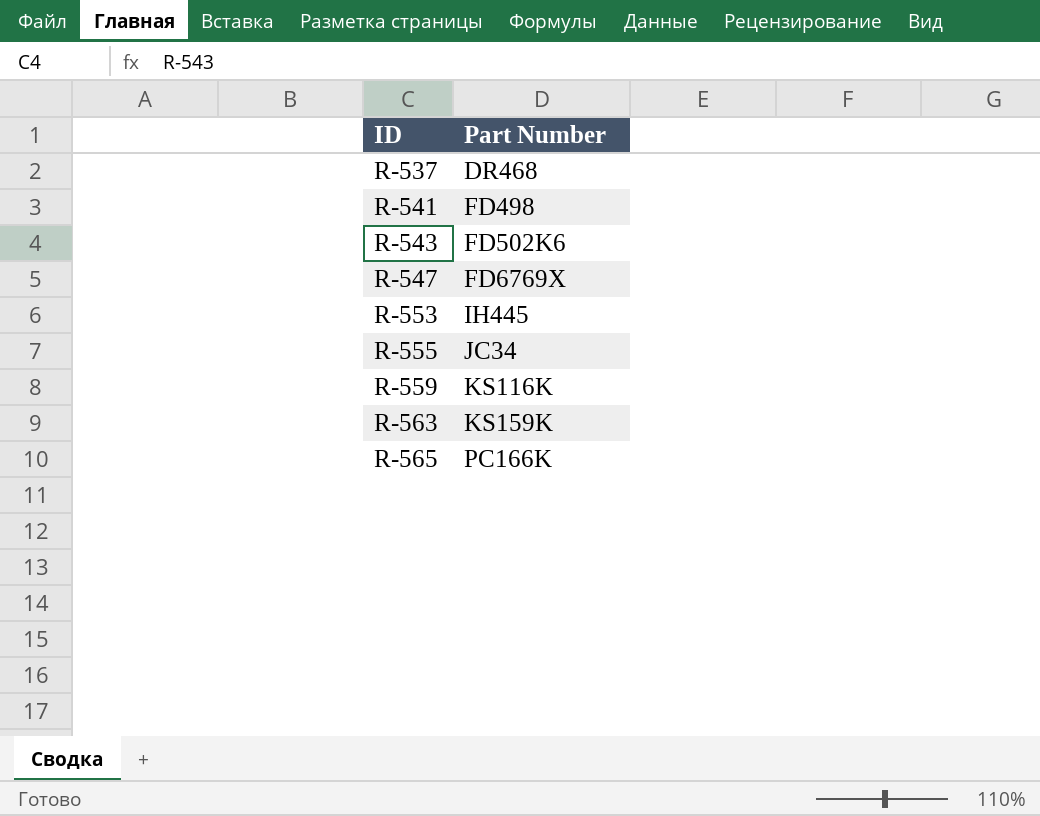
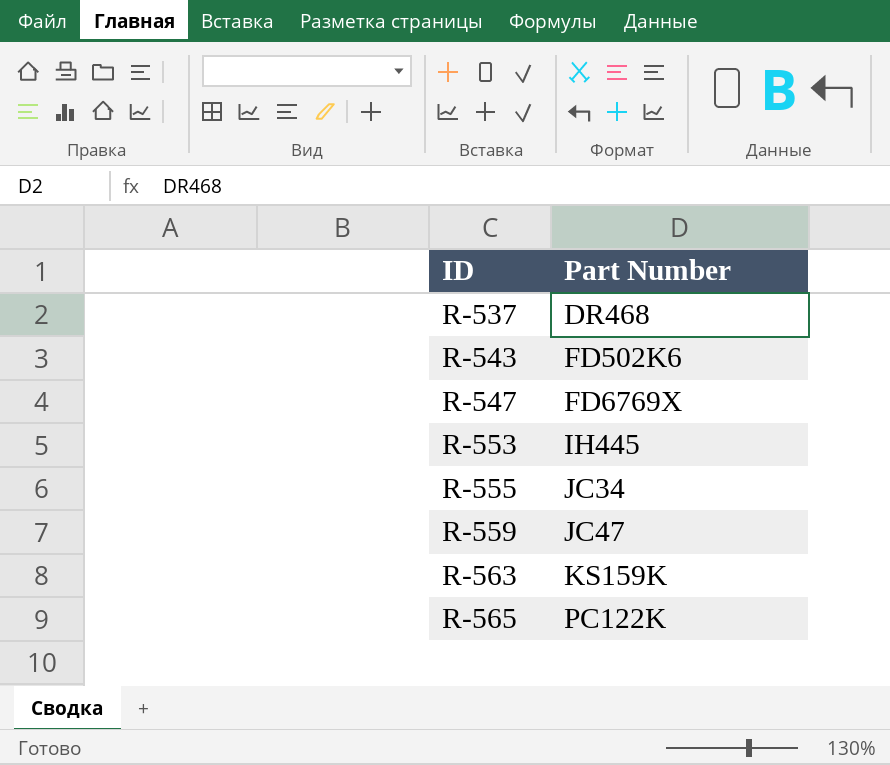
row R-541: FD498 -> none
R-559 | Part Number: KS116K -> JC47
R-565 | Part Number: PC166K -> PC122K

